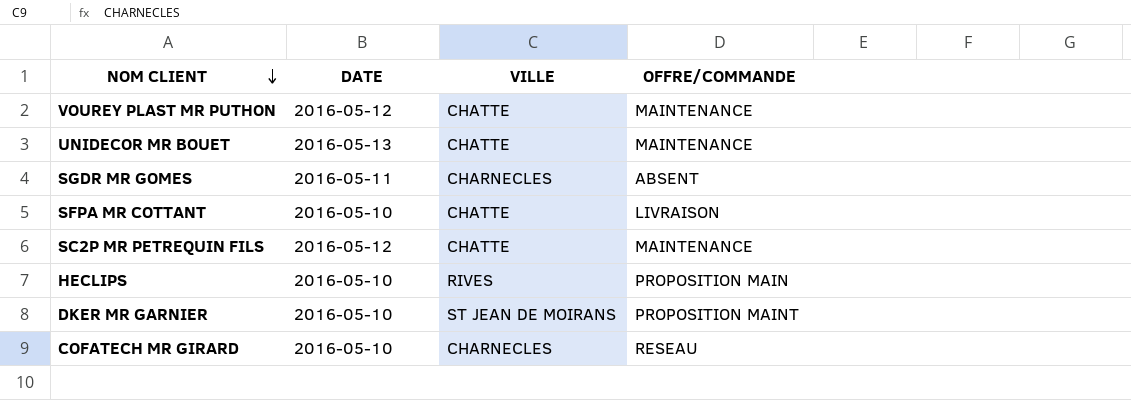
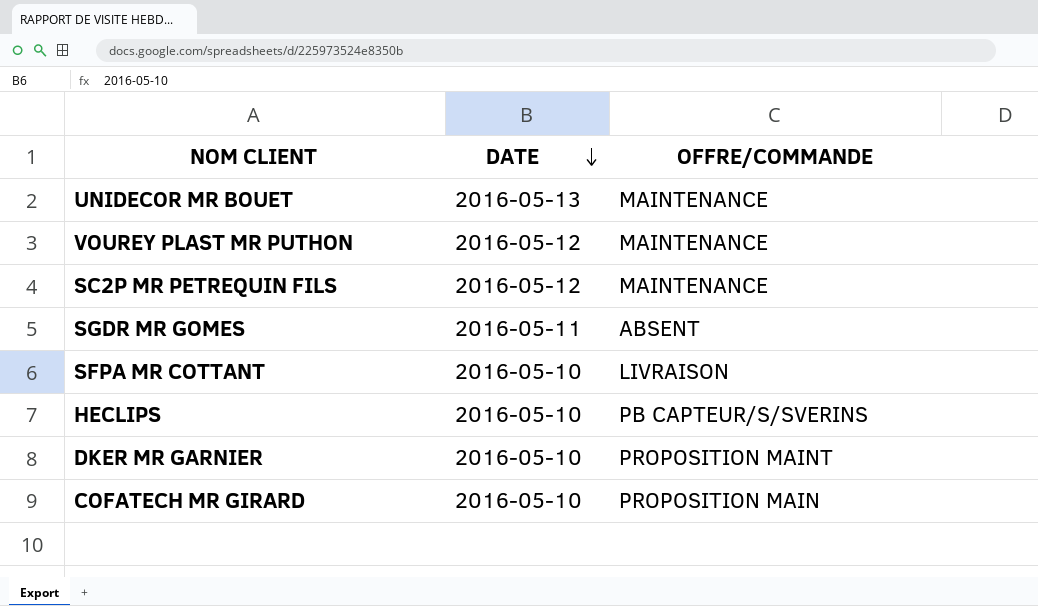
row order: NOM CLIENT descending -> DATE descending
column VILLE | position: 3 -> none
HECLIPS | OFFRE/COMMANDE: PROPOSITION MAIN -> PB CAPTEUR/S/SVERINS
COFATECH MR GIRARD | OFFRE/COMMANDE: RESEAU -> PROPOSITION MAIN

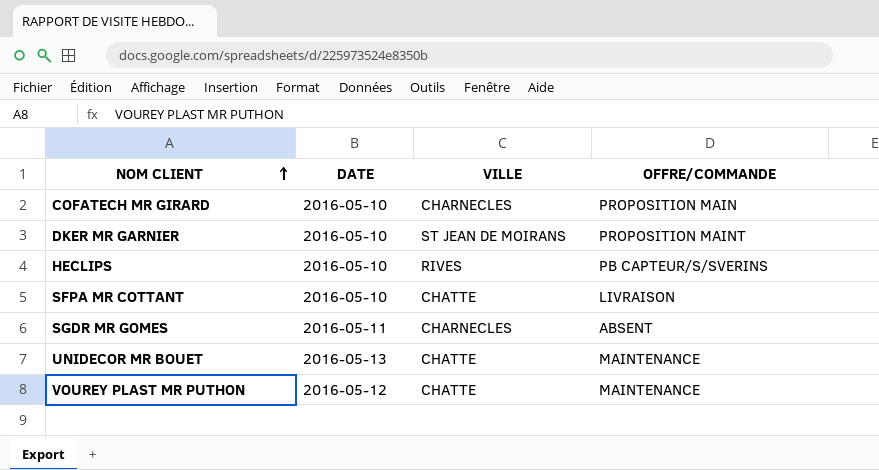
row order: DATE descending -> NOM CLIENT ascending
column VILLE | position: none -> 3
row SC2P MR PETREQUIN FILS: 2016-05-12 | MAINTENANCE -> none

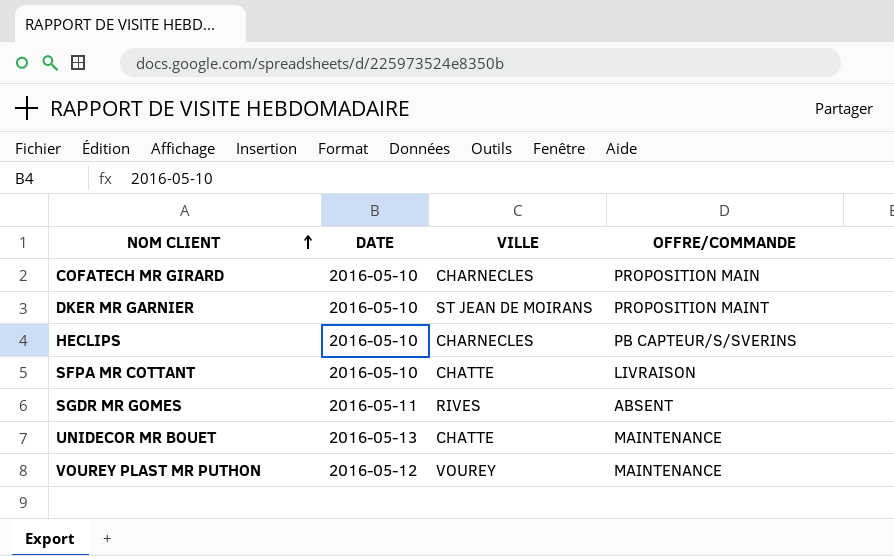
HECLIPS | VILLE: RIVES -> CHARNECLES
SGDR MR GOMES | VILLE: CHARNECLES -> RIVES
VOUREY PLAST MR PUTHON | VILLE: CHATTE -> VOUREY

